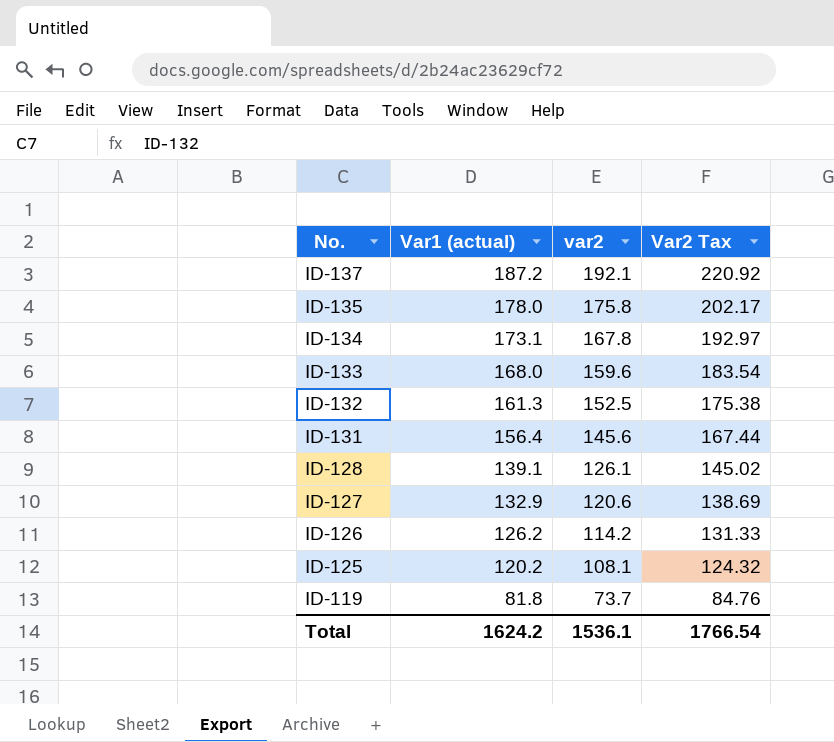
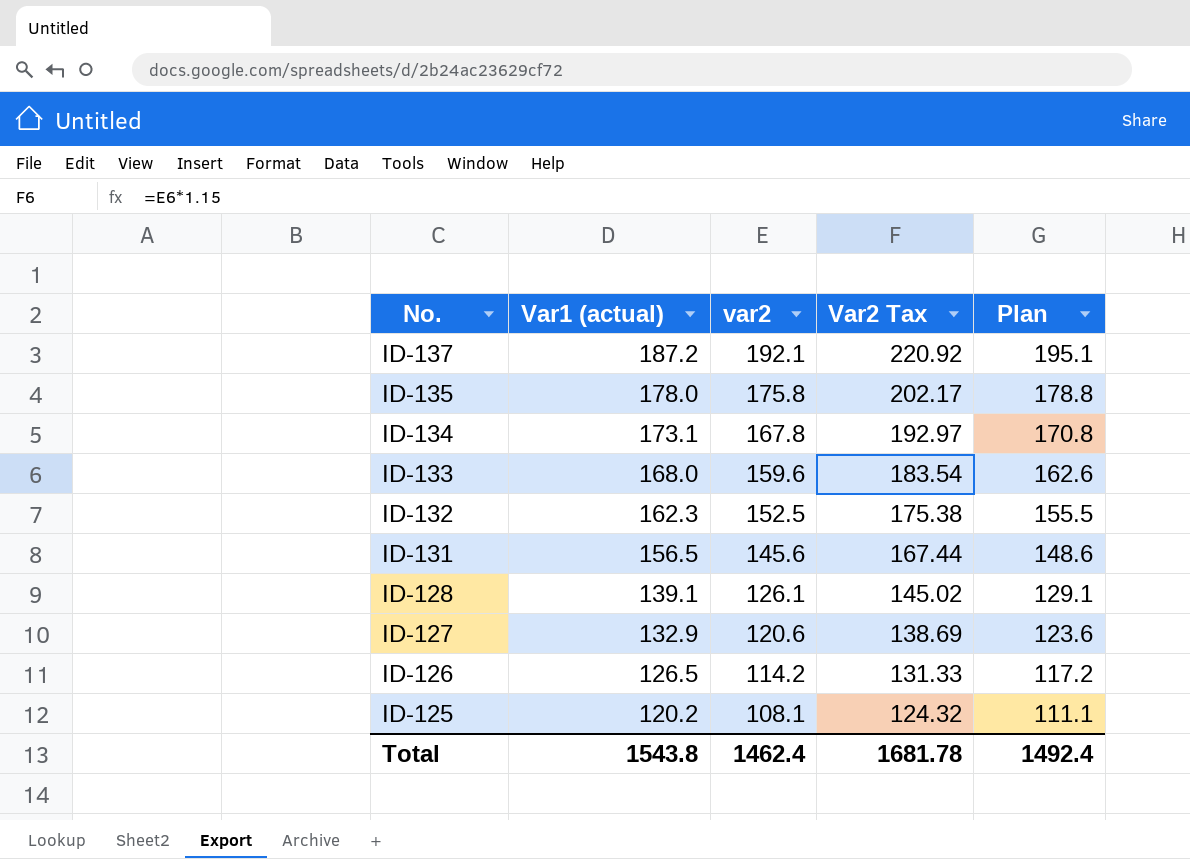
column Plan | formula: none -> [var2] + 3
row ID-119: 81.8 | 73.7 | 84.76 -> none
ID-132 | Var1 (actual): 161.3 -> 162.3
ID-131 | Var1 (actual): 156.4 -> 156.5
ID-126 | Var1 (actual): 126.2 -> 126.5
Total | Var1 (actual): 1624.2 -> 1543.8
Total | var2: 1536.1 -> 1462.4
Total | Var2 Tax: 1766.54 -> 1681.78

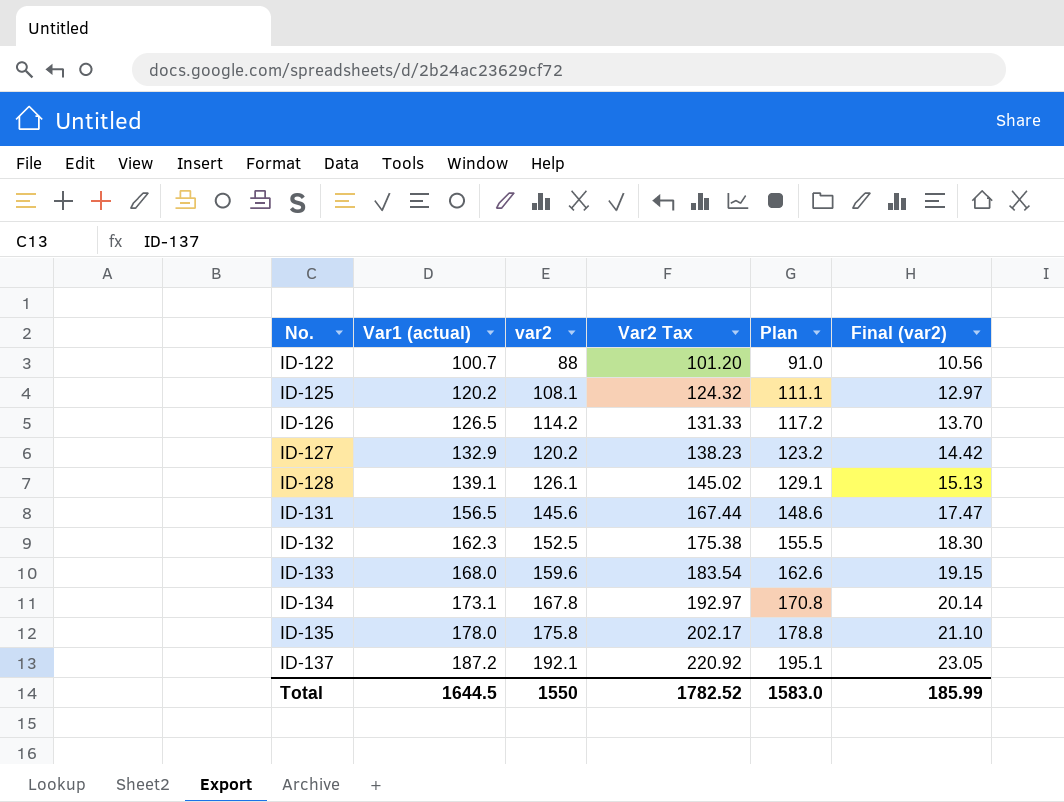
row order: No. descending -> No. ascending
column Final (var2) | formula: none -> [var2] * 0.12
row ID-122: none -> 100.7 | 88 | 101.20 | 91.0 | 10.56
ID-127 | var2: 120.6 -> 120.2
ID-127 | Var2 Tax: 138.69 -> 138.23
ID-127 | Plan: 123.6 -> 123.2
Total | Var1 (actual): 1543.8 -> 1644.5
Total | var2: 1462.4 -> 1550
Total | Var2 Tax: 1681.78 -> 1782.52
Total | Plan: 1492.4 -> 1583.0

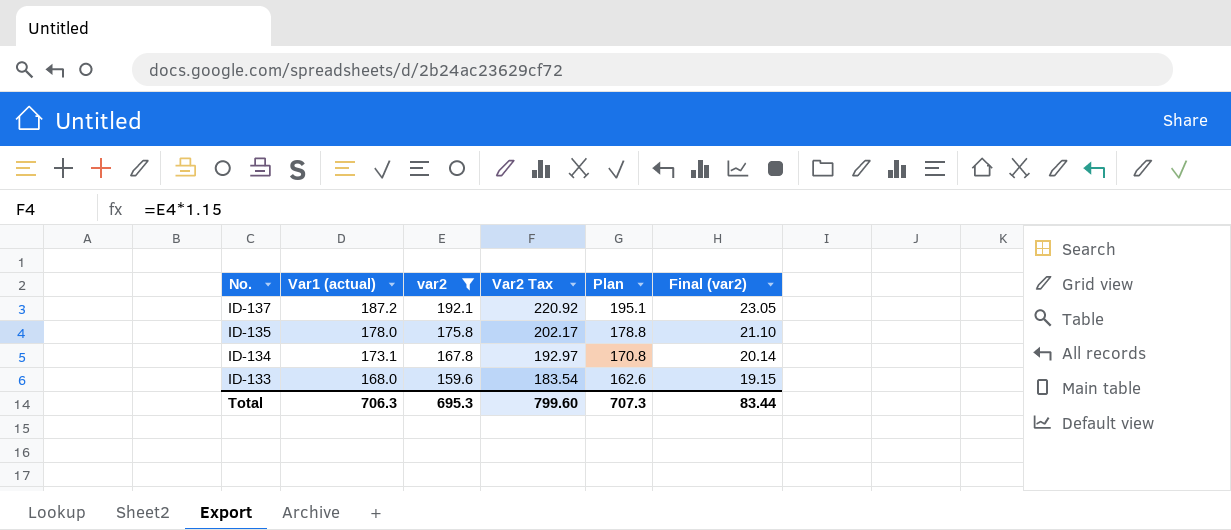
filter: none -> var2 >= 159.6
row order: No. ascending -> No. descending
Total | Var1 (actual): 1644.5 -> 706.3
Total | var2: 1550 -> 695.3
Total | Var2 Tax: 1782.52 -> 799.60
Total | Plan: 1583.0 -> 707.3
Total | Final (var2): 185.99 -> 83.44

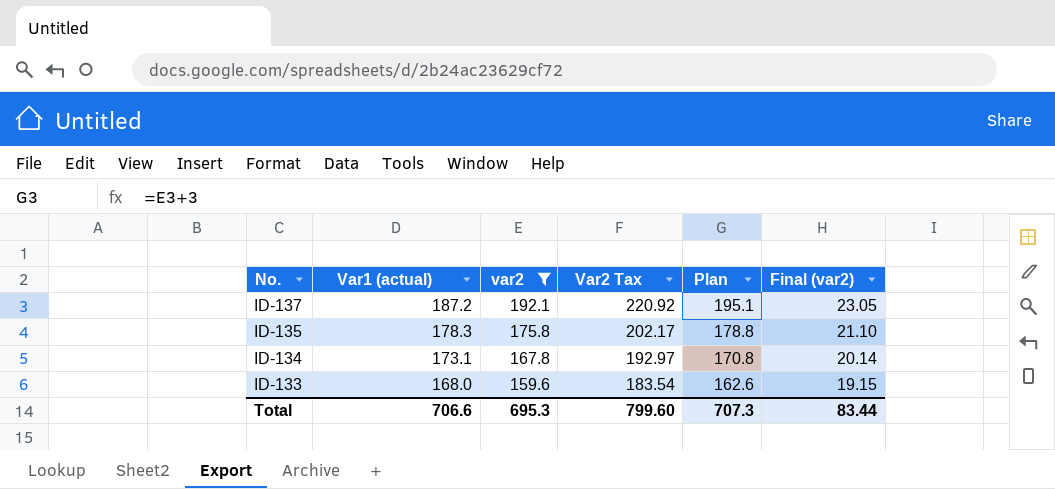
ID-135 | Var1 (actual): 178.0 -> 178.3
Total | Var1 (actual): 706.3 -> 706.6

